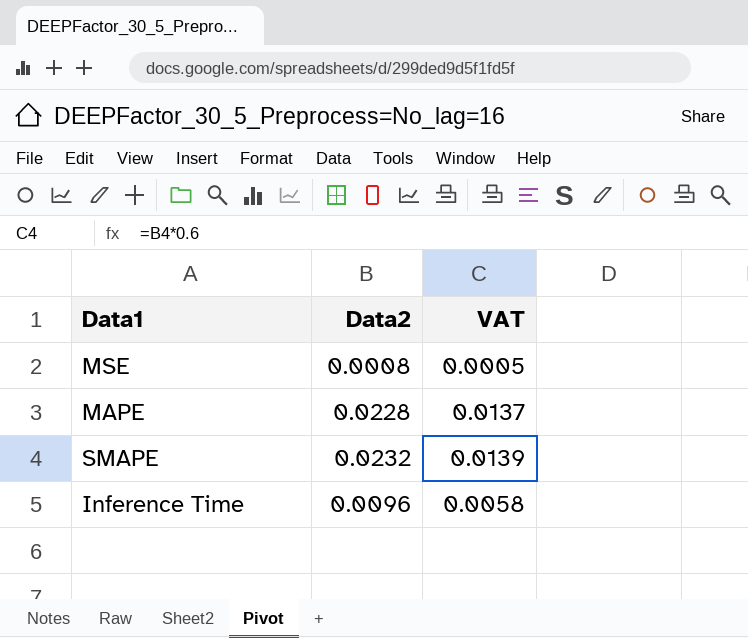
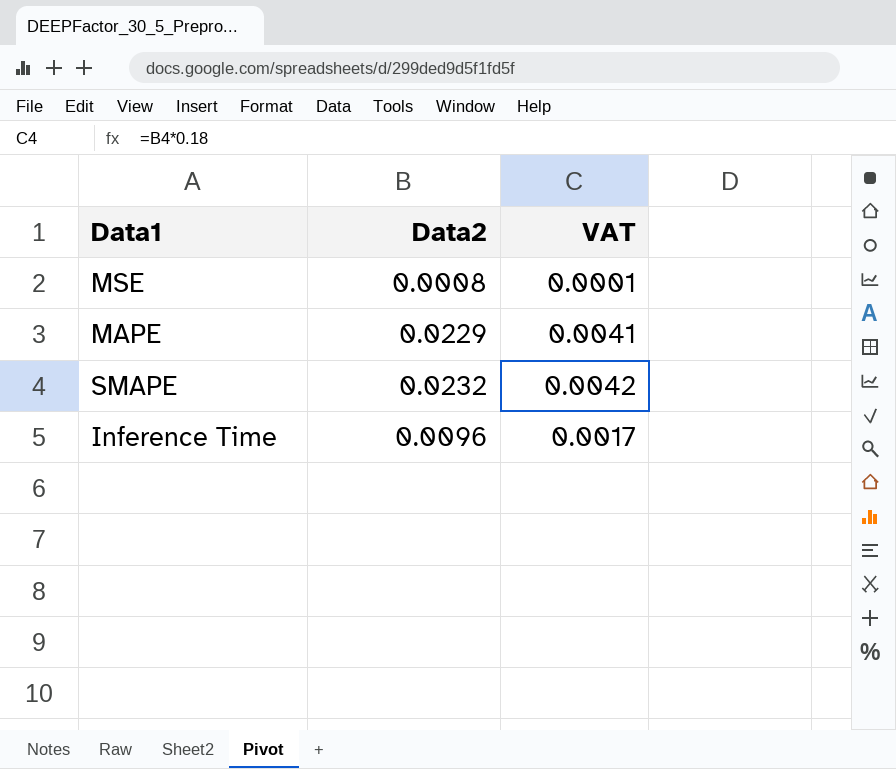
column VAT | formula: [Data2] * 0.6 -> [Data2] * 0.18
MAPE | Data2: 0.0228 -> 0.0229

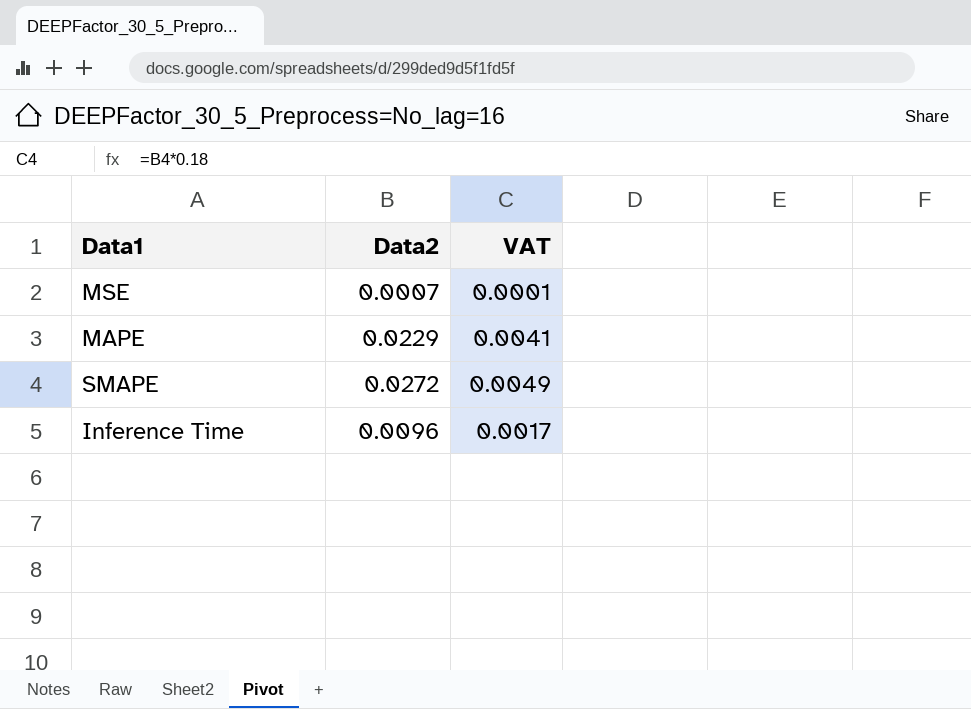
MSE | Data2: 0.0008 -> 0.0007
SMAPE | Data2: 0.0232 -> 0.0272
SMAPE | VAT: 0.0042 -> 0.0049

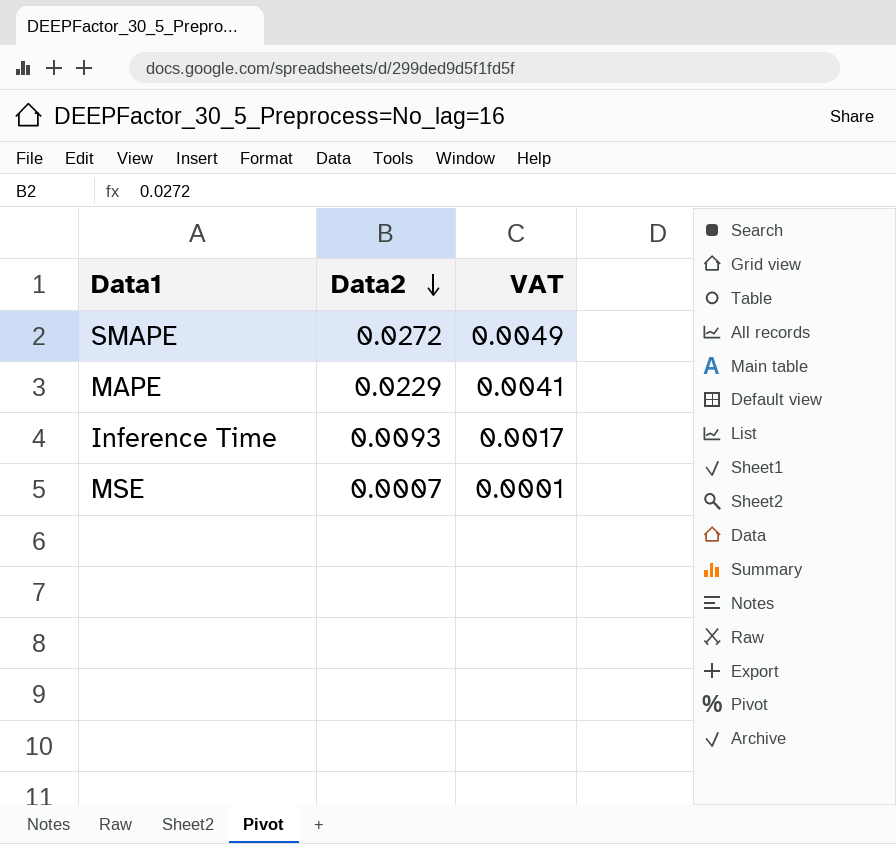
row order: none -> Data2 descending
Inference Time | Data2: 0.0096 -> 0.0093

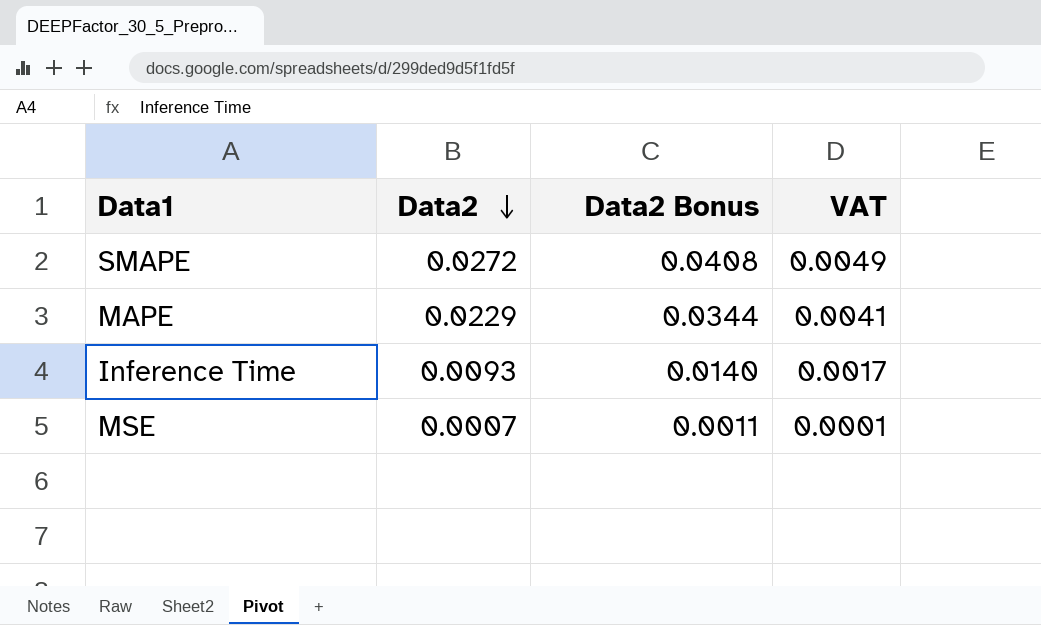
column Data2 Bonus | formula: none -> [Data2] * 1.5

